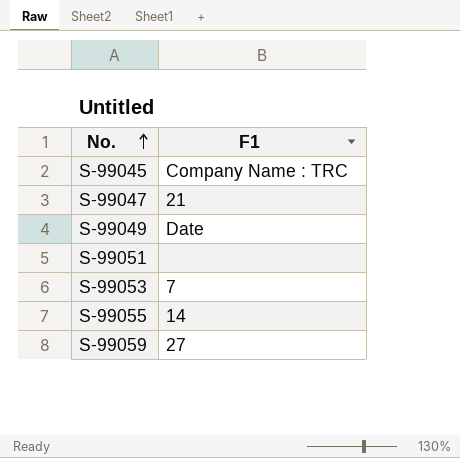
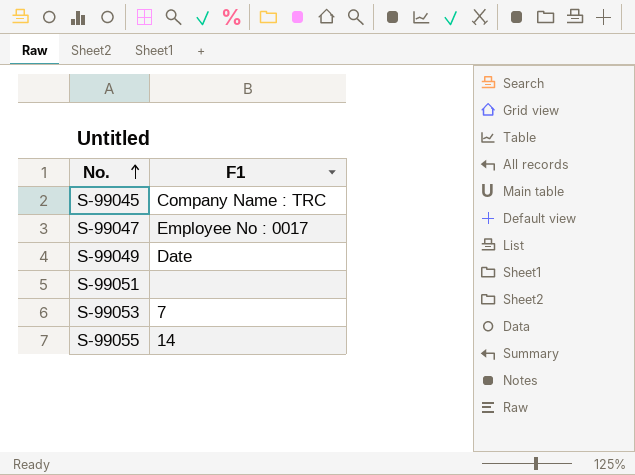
row S-99059: 27 -> none
S-99047 | F1: 21 -> Employee No : 0017

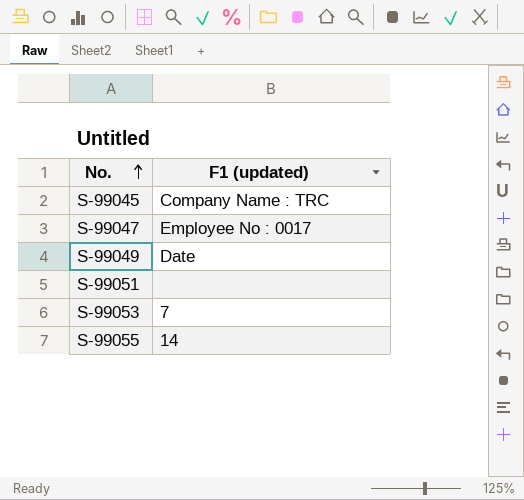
column name: F1 -> F1 (updated)

